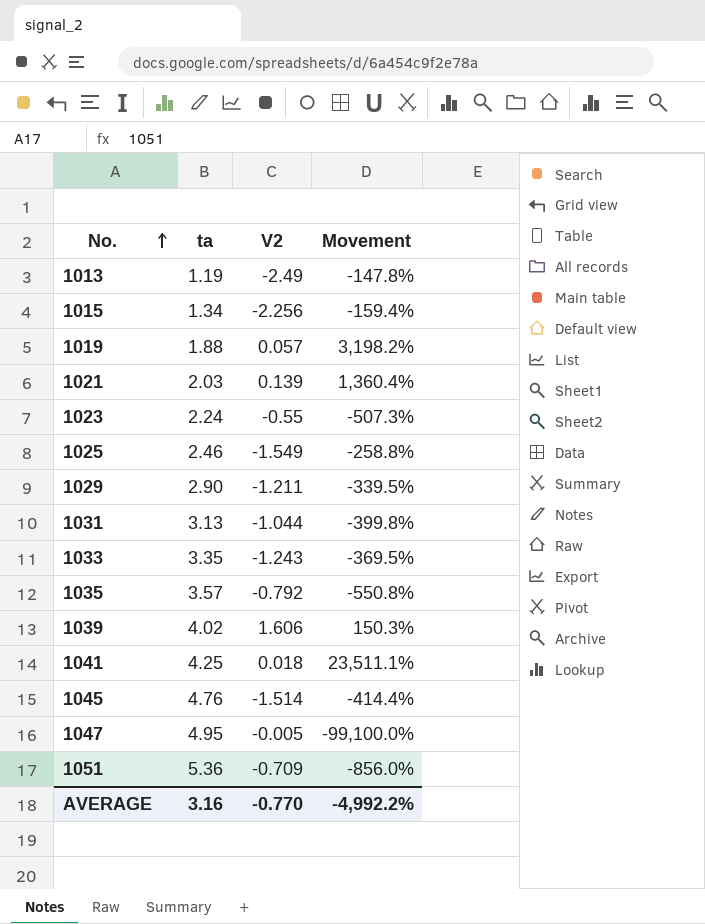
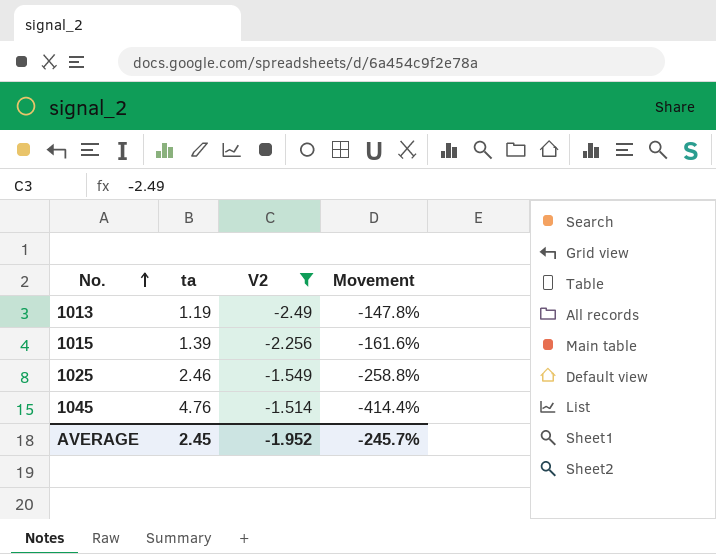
filter: none -> V2 <= -1.514
1015 | ta: 1.34 -> 1.39
1015 | Movement: -159.4% -> -161.6%
AVERAGE | ta: 3.16 -> 2.45
AVERAGE | V2: -0.770 -> -1.952
AVERAGE | Movement: -4,992.2% -> -245.7%

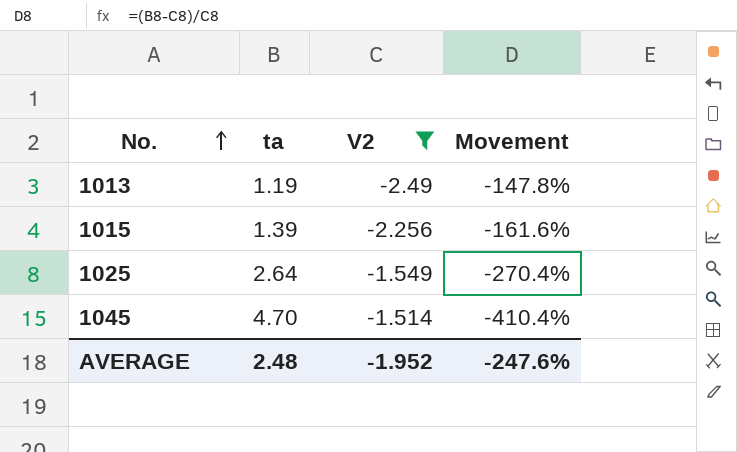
1025 | ta: 2.46 -> 2.64
1025 | Movement: -258.8% -> -270.4%
1045 | ta: 4.76 -> 4.70
1045 | Movement: -414.4% -> -410.4%
AVERAGE | ta: 2.45 -> 2.48
AVERAGE | Movement: -245.7% -> -247.6%

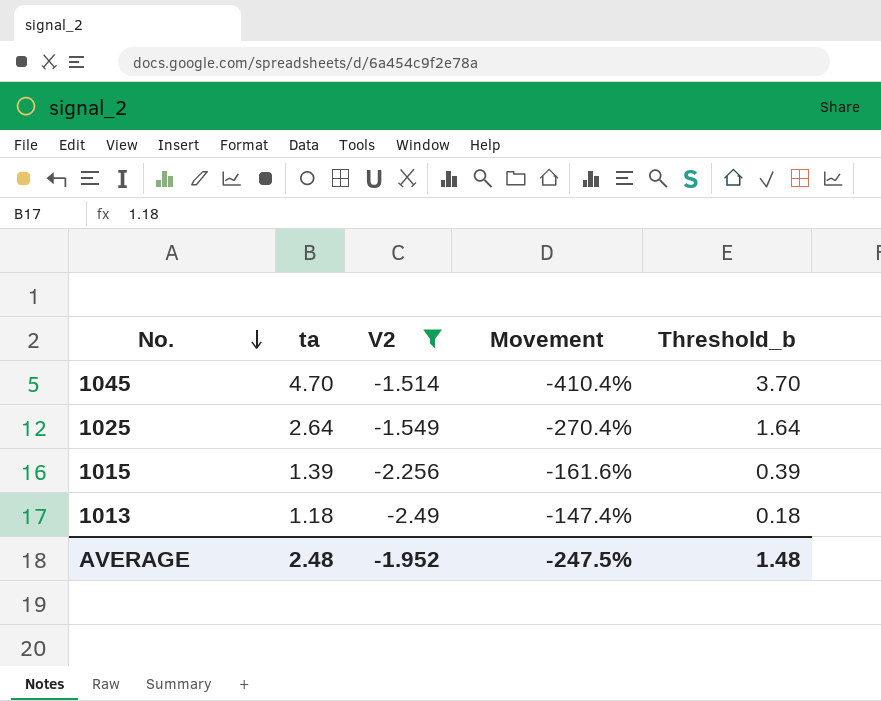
row order: No. ascending -> No. descending
column Threshold_b | formula: none -> [ta] - 1
1013 | ta: 1.19 -> 1.18
1013 | Movement: -147.8% -> -147.4%
AVERAGE | Movement: -247.6% -> -247.5%

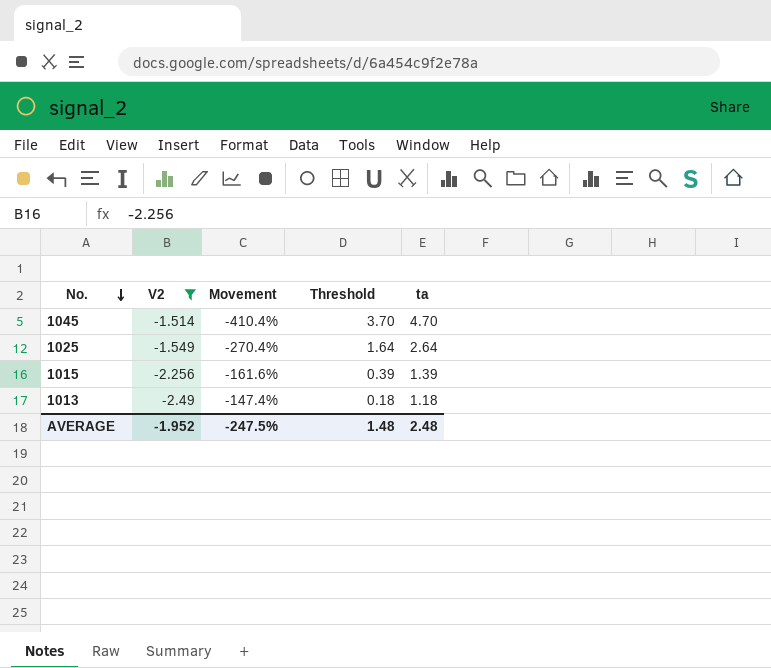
column name: Threshold_b -> Threshold
column ta | position: 2 -> 5

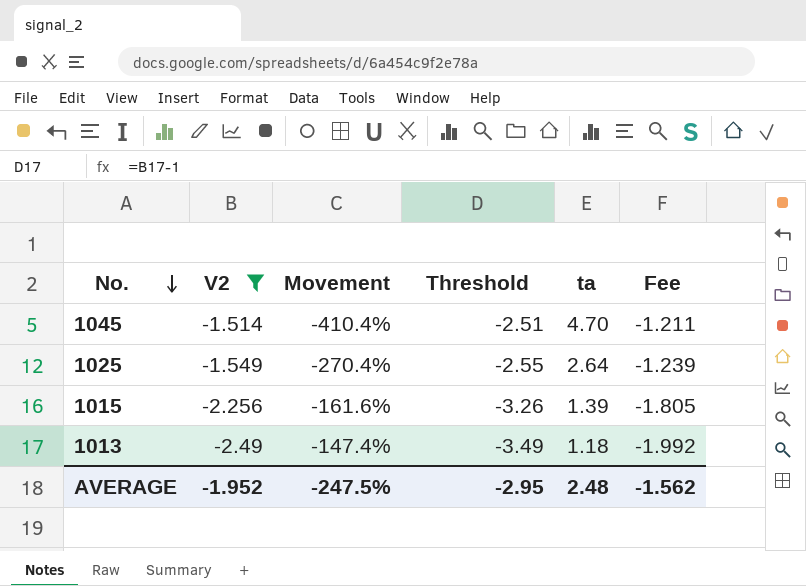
column Threshold | formula: [ta] - 1 -> [V2] - 1
column Fee | formula: none -> [V2] * 0.8
AVERAGE | Threshold: 1.48 -> -2.95

